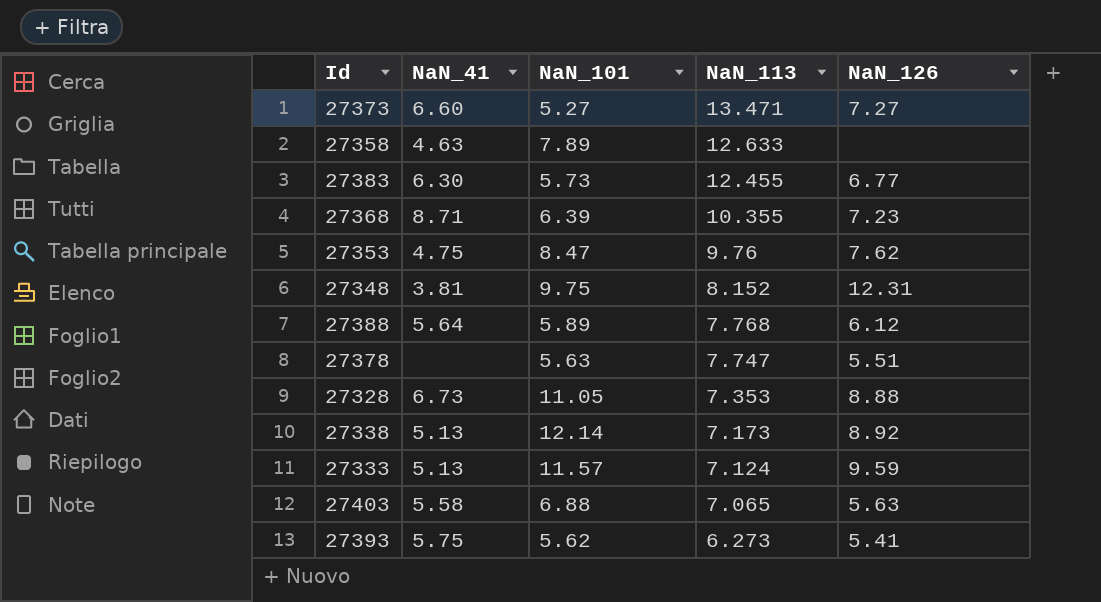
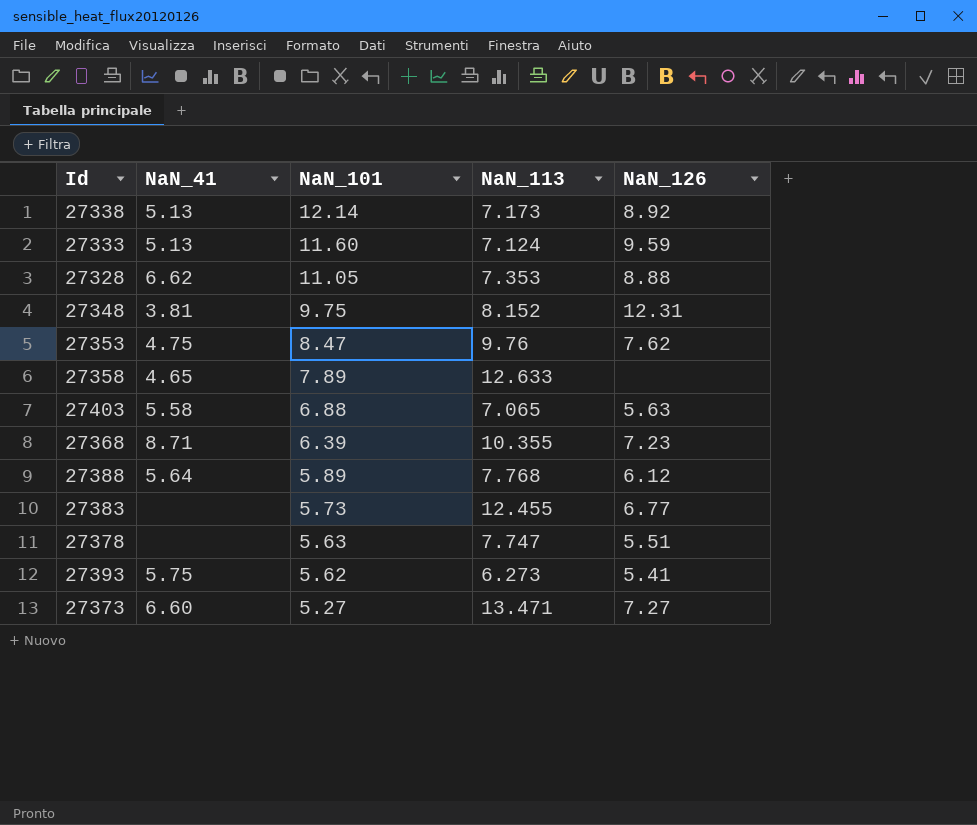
row order: NaN_113 descending -> NaN_101 descending
27333 | NaN_101: 11.57 -> 11.60
27328 | NaN_41: 6.73 -> 6.62
27358 | NaN_41: 4.63 -> 4.65
27383 | NaN_41: 6.30 -> none

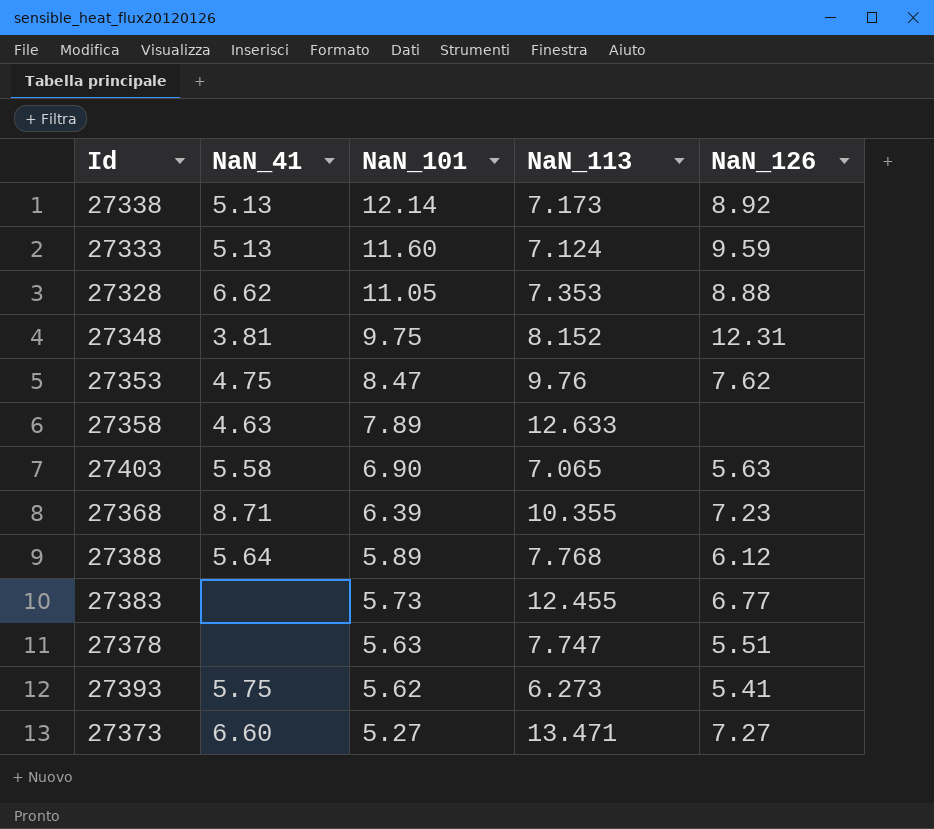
27358 | NaN_41: 4.65 -> 4.63
27403 | NaN_101: 6.88 -> 6.90

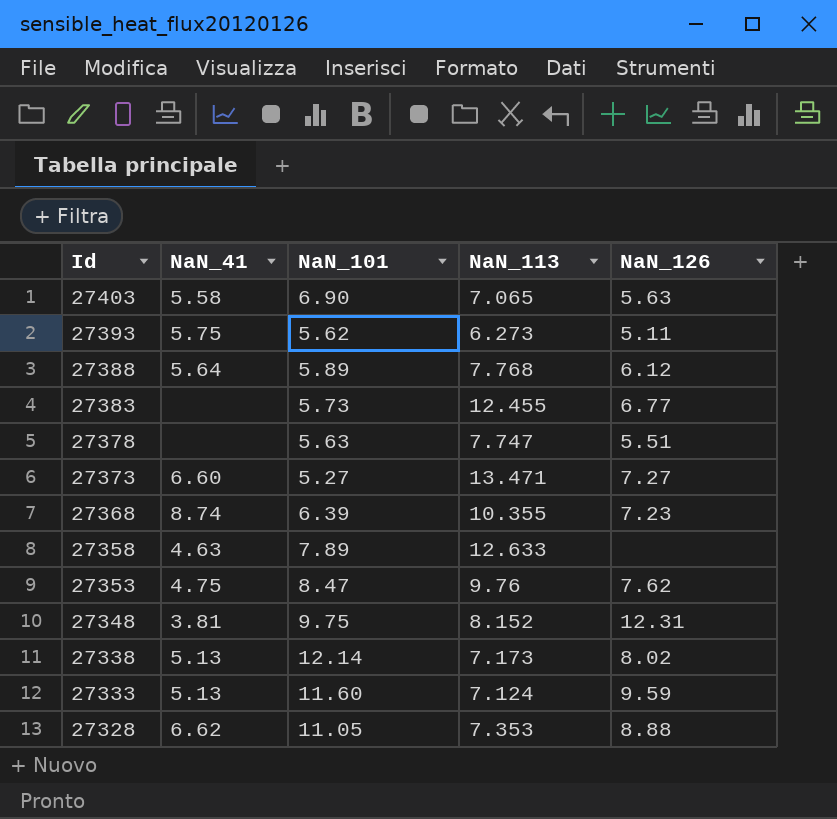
row order: NaN_101 descending -> Id descending
27393 | NaN_126: 5.41 -> 5.11
27368 | NaN_41: 8.71 -> 8.74
27338 | NaN_126: 8.92 -> 8.02

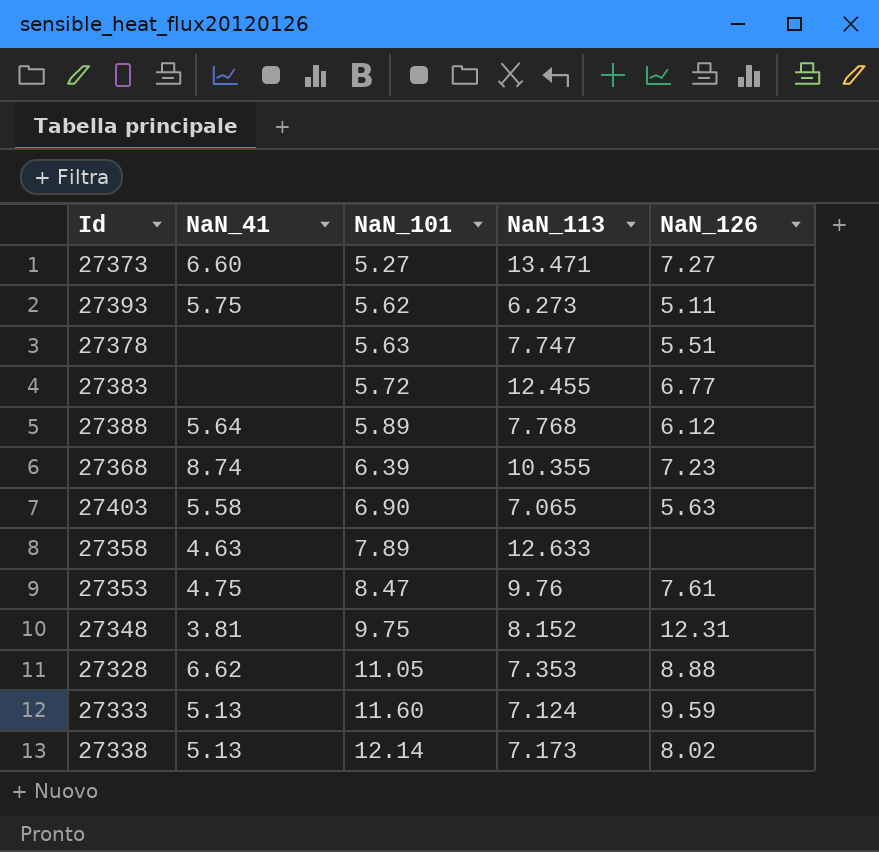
row order: Id descending -> NaN_101 ascending
27383 | NaN_101: 5.73 -> 5.72
27353 | NaN_126: 7.62 -> 7.61

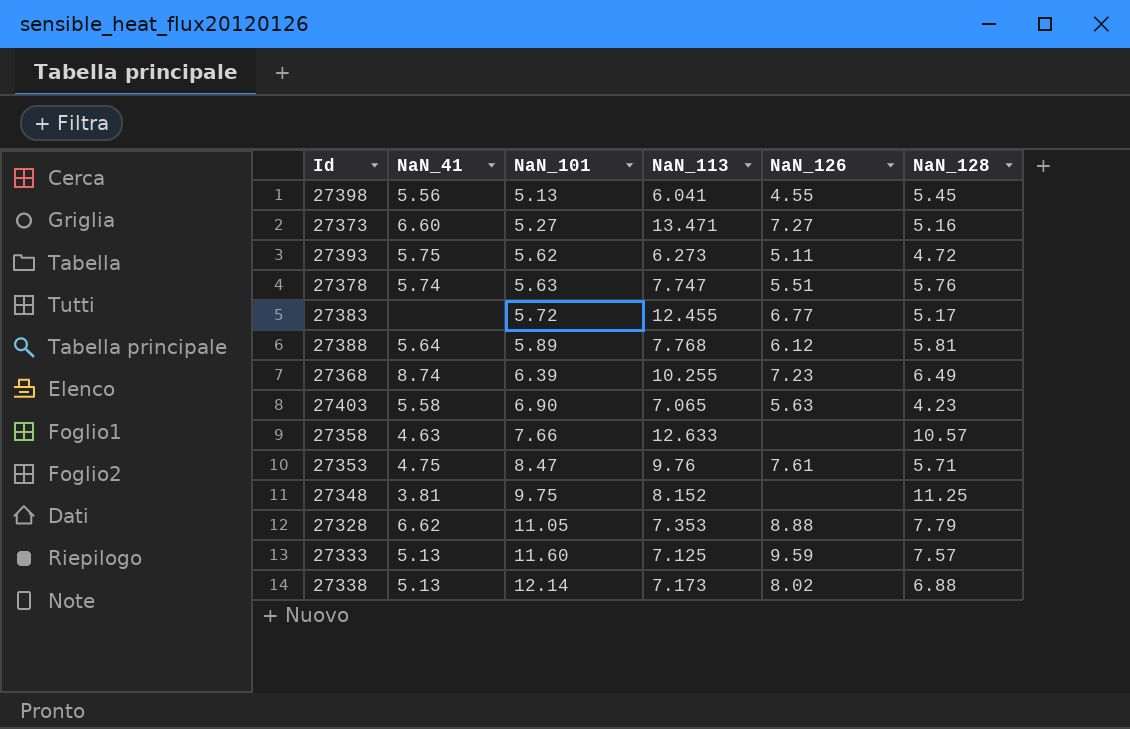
column NaN_128 | position: none -> 6
row 27398: none -> 5.56 | 5.13 | 6.041 | 4.55 | 5.45
27378 | NaN_41: none -> 5.74
27368 | NaN_113: 10.355 -> 10.255
27358 | NaN_101: 7.89 -> 7.66
27348 | NaN_126: 12.31 -> none
27333 | NaN_113: 7.124 -> 7.125

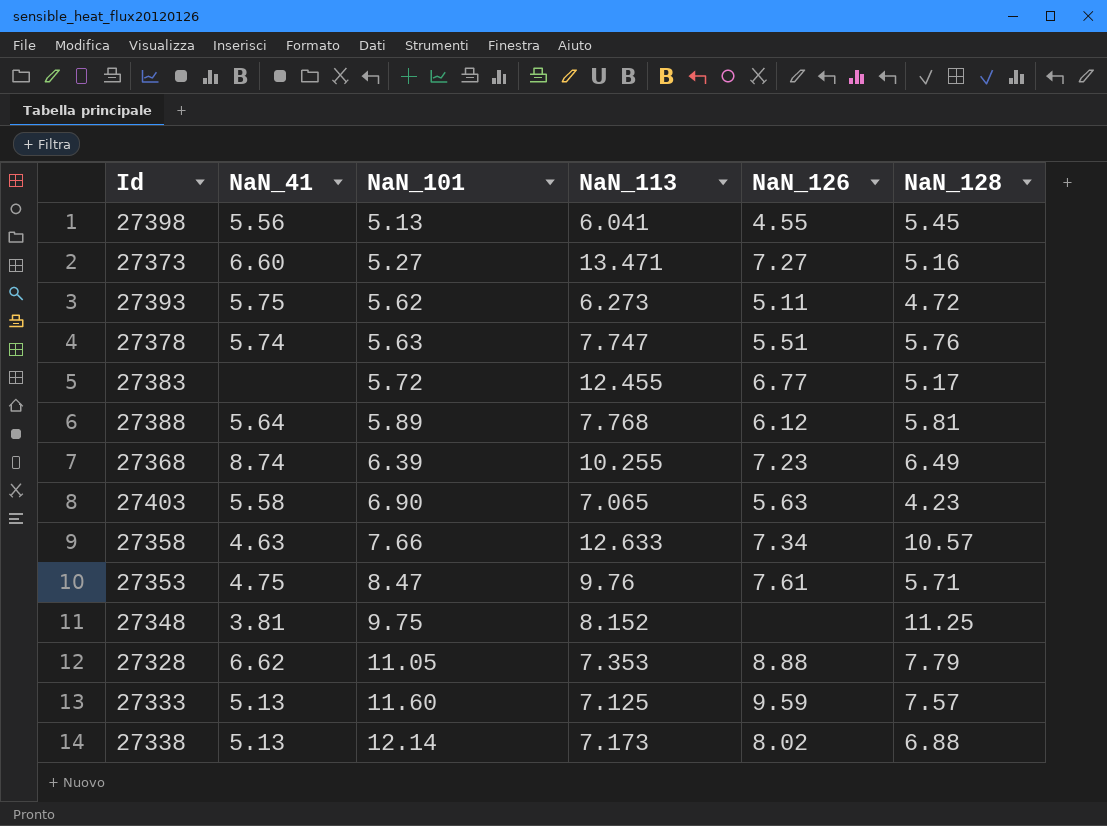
27358 | NaN_126: none -> 7.34

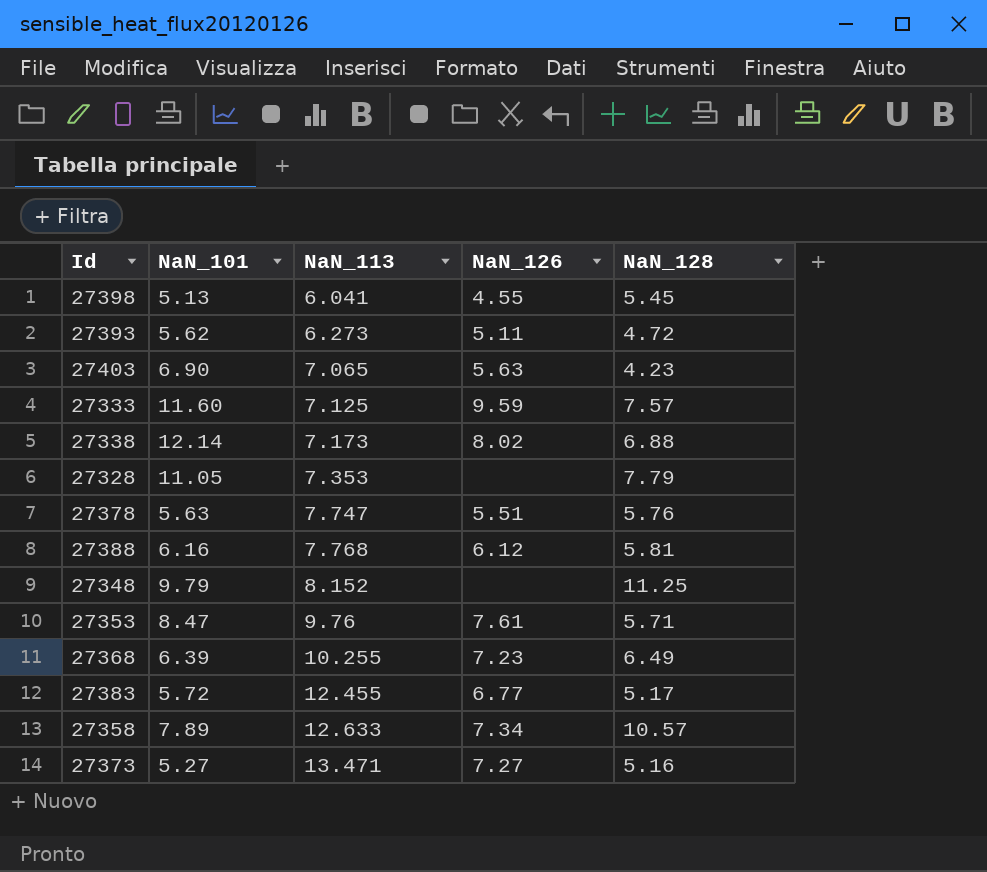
row order: NaN_101 ascending -> NaN_113 ascending
column NaN_41 | position: 2 -> none
27328 | NaN_126: 8.88 -> none
27388 | NaN_101: 5.89 -> 6.16
27348 | NaN_101: 9.75 -> 9.79
27358 | NaN_101: 7.66 -> 7.89

